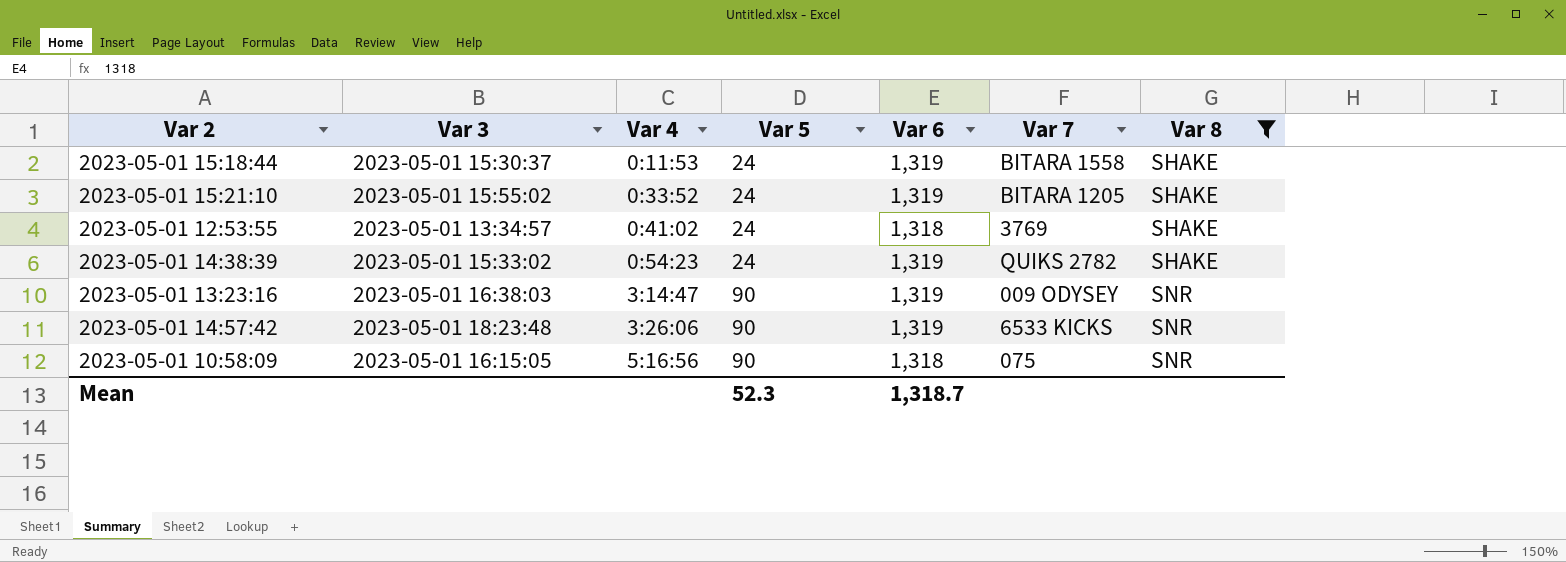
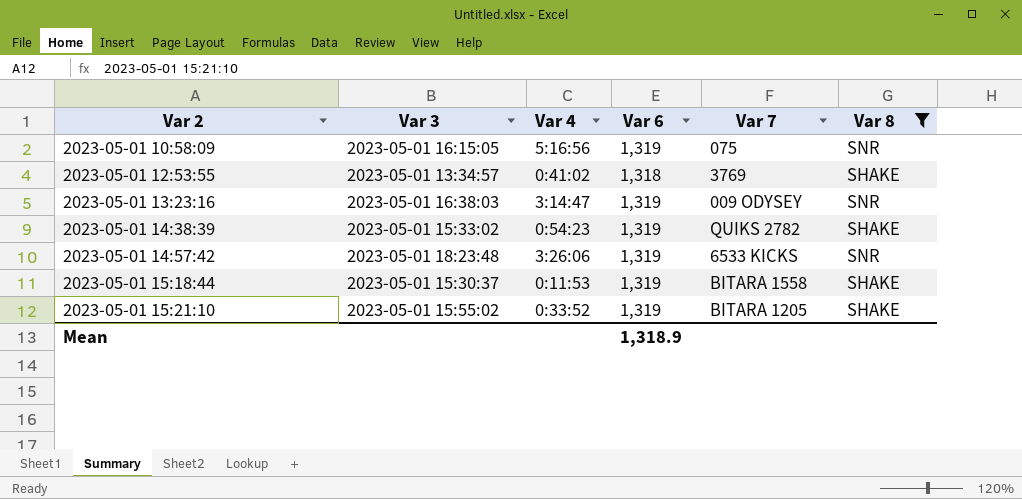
row order: Var 4 ascending -> Var 2 ascending
column Var 5 | position: 4 -> none
2023-05-01 10:58:09 | Var 6: 1,318 -> 1,319
Mean | Var 6: 1,318.7 -> 1,318.9

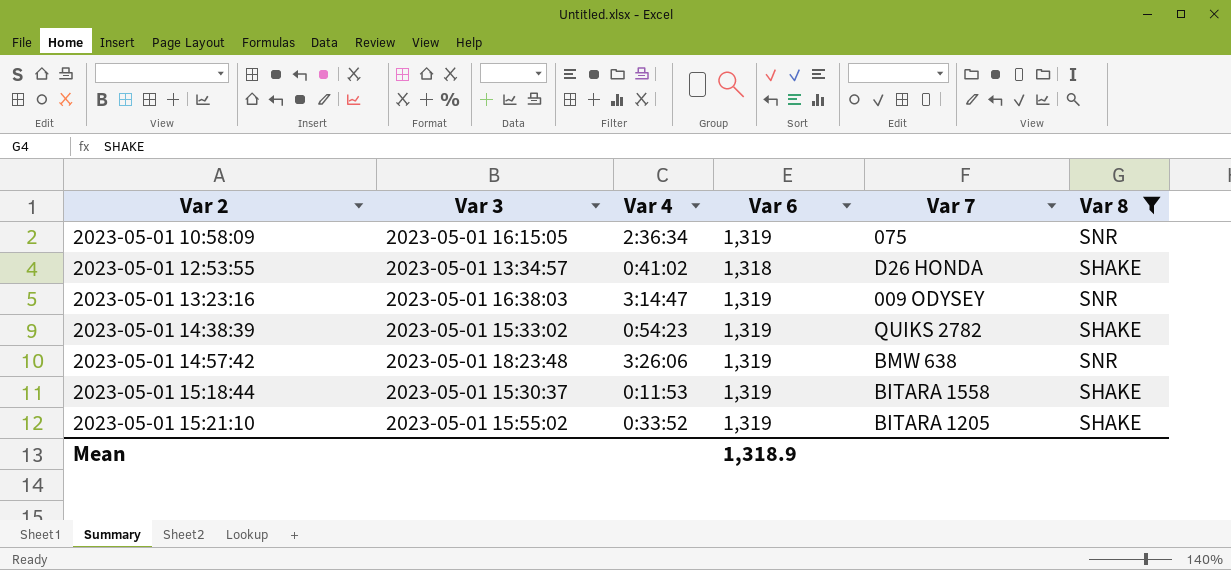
2023-05-01 10:58:09 | Var 4: 5:16:56 -> 2:36:34
2023-05-01 12:53:55 | Var 7: 3769 -> D26 HONDA
2023-05-01 14:57:42 | Var 7: 6533 KICKS -> BMW 638

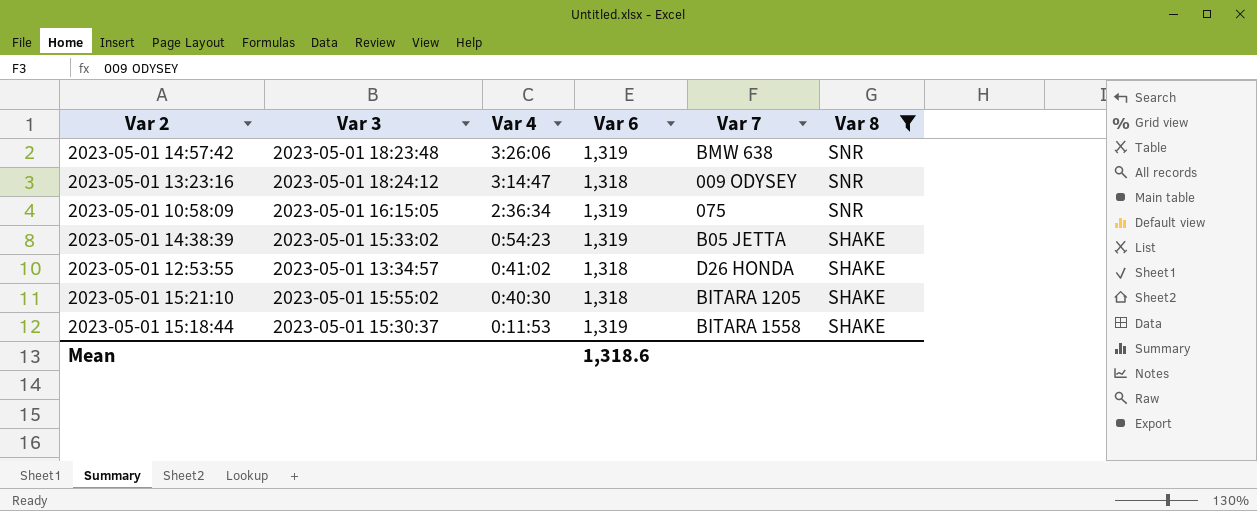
row order: Var 2 ascending -> Var 4 descending
2023-05-01 13:23:16 | Var 3: 2023-05-01 16:38:03 -> 2023-05-01 18:24:12
2023-05-01 13:23:16 | Var 6: 1,319 -> 1,318
2023-05-01 14:38:39 | Var 7: QUIKS 2782 -> B05 JETTA
2023-05-01 15:21:10 | Var 4: 0:33:52 -> 0:40:30
2023-05-01 15:21:10 | Var 6: 1,319 -> 1,318
Mean | Var 6: 1,318.9 -> 1,318.6

